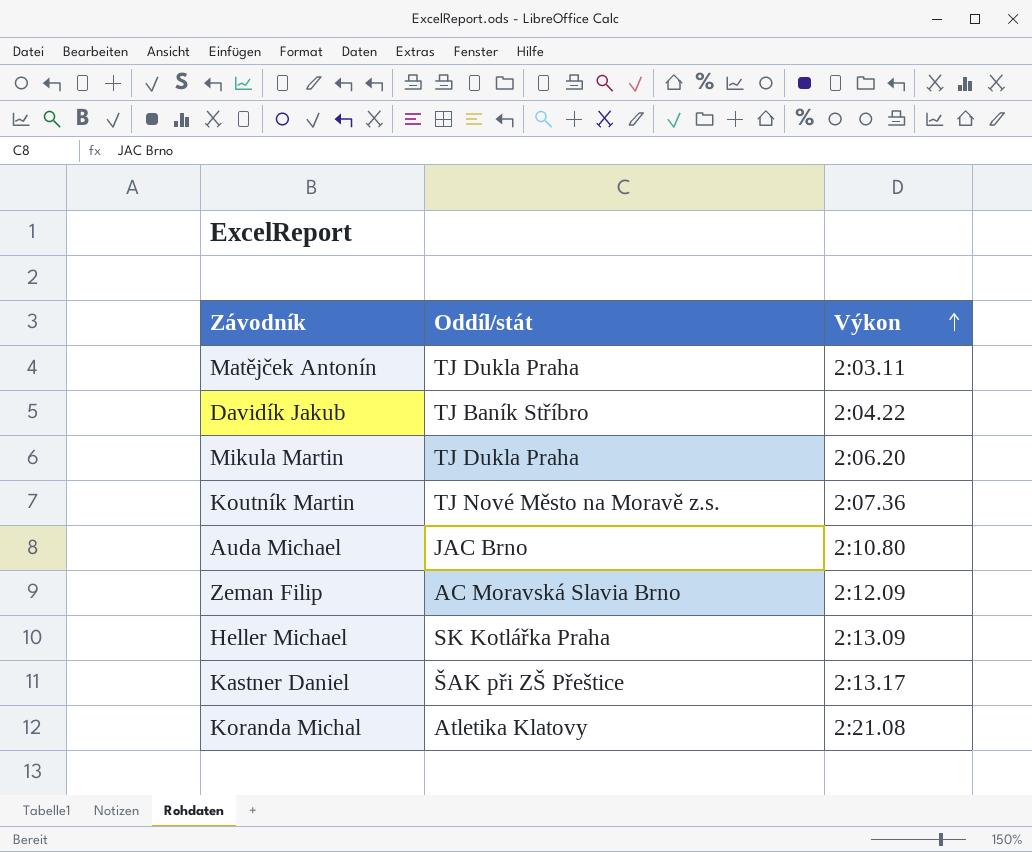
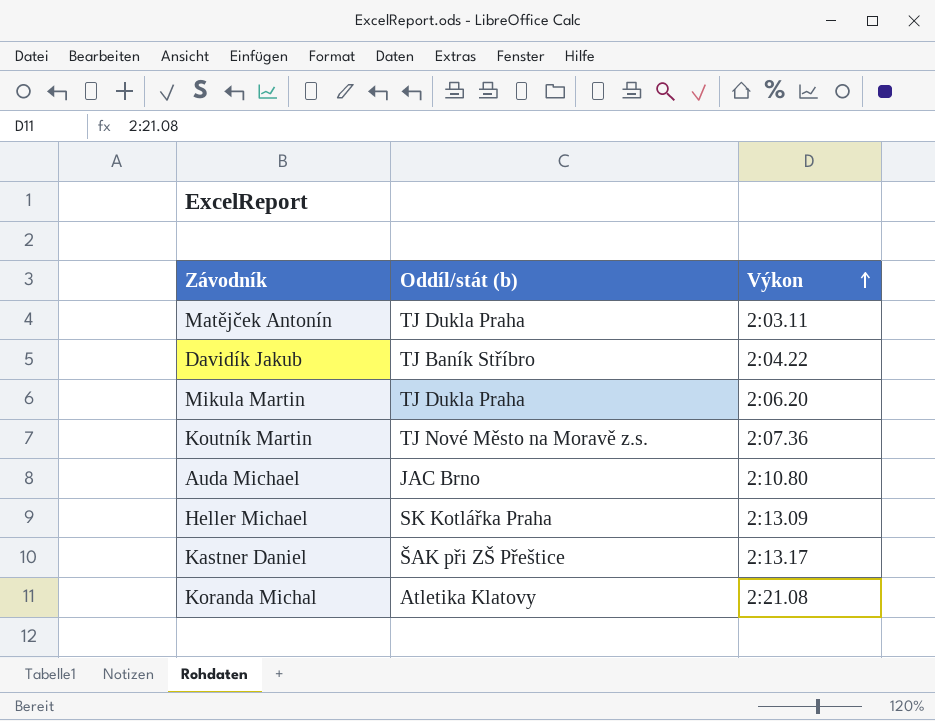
column name: Oddíl/stát -> Oddíl/stát (b)
row Zeman Filip: AC Moravská Slavia Brno | 2:12.09 -> none

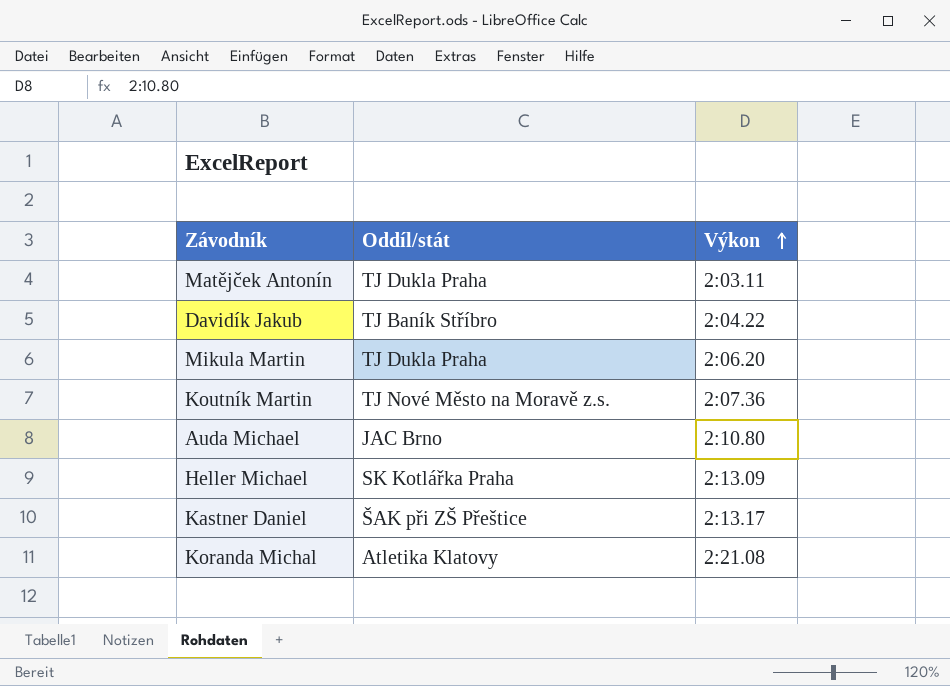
column name: Oddíl/stát (b) -> Oddíl/stát

